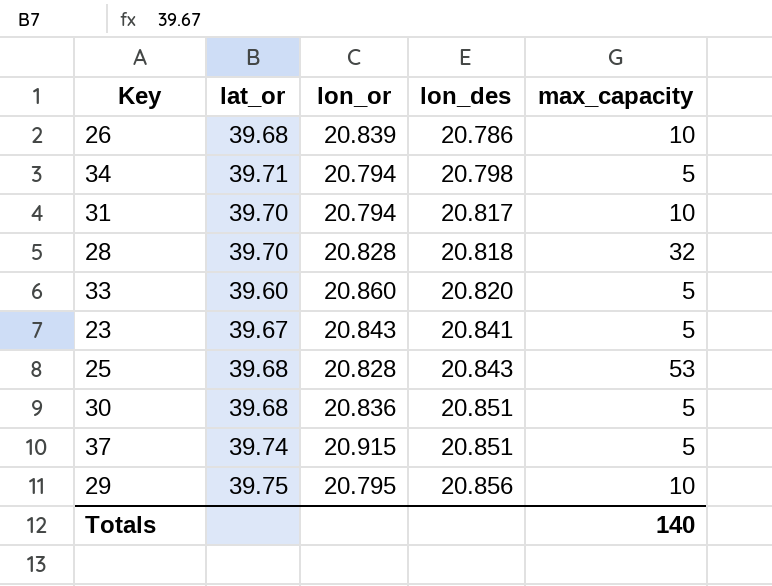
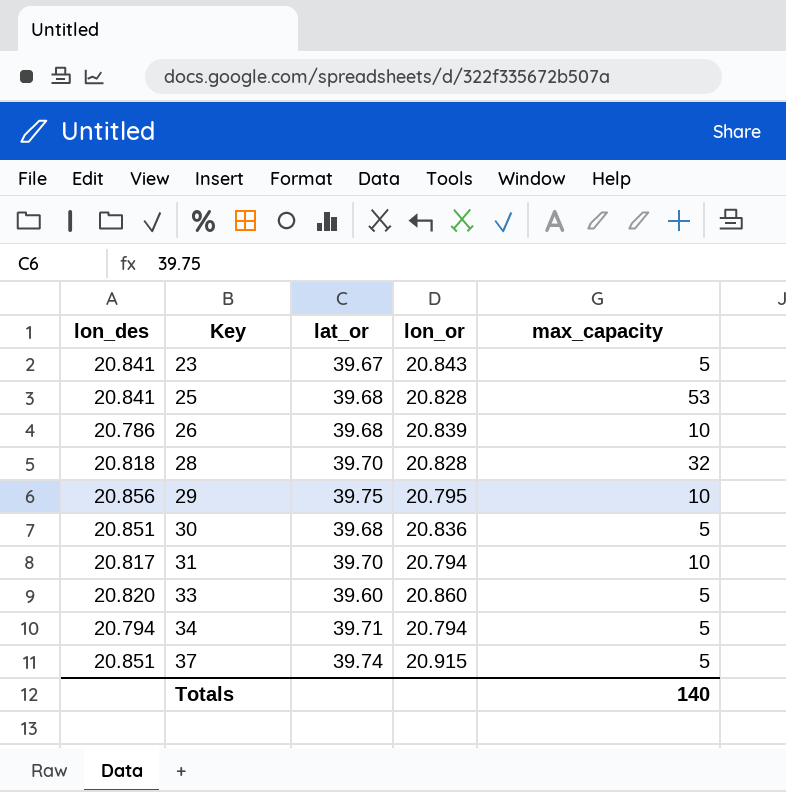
row order: lon_des ascending -> Key ascending
column lon_des | position: 4 -> 1
25 | lon_des: 20.843 -> 20.841
34 | lon_des: 20.798 -> 20.794

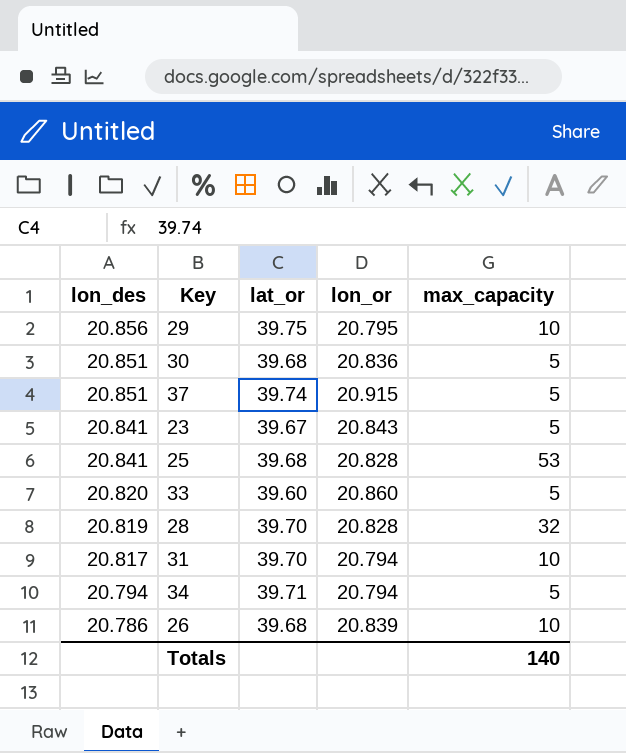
row order: Key ascending -> lon_des descending
28 | lon_des: 20.818 -> 20.819

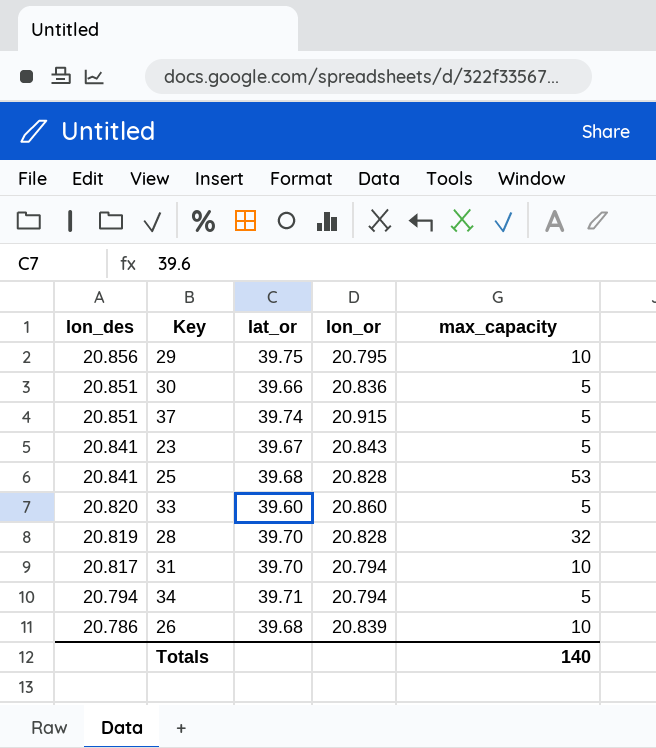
30 | lat_or: 39.68 -> 39.66

